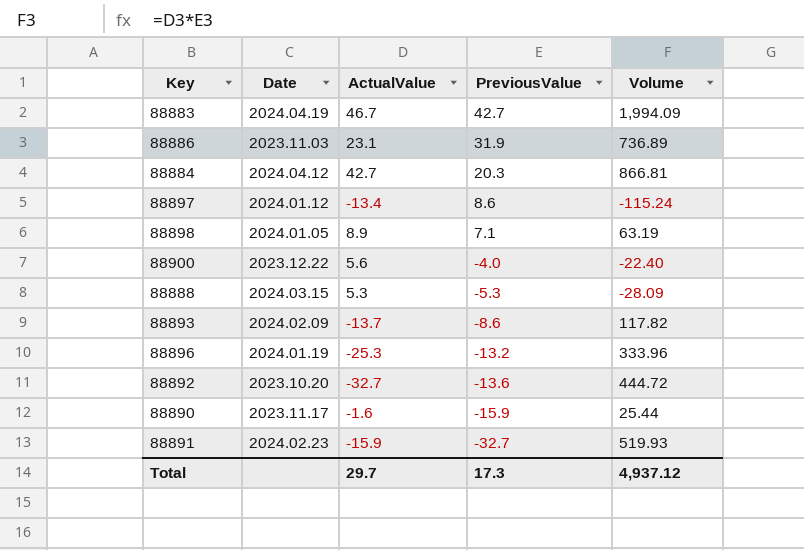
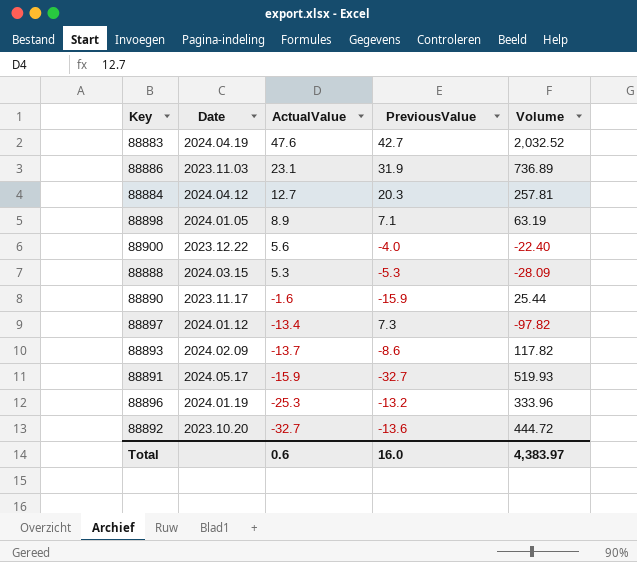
row order: PreviousValue descending -> ActualValue descending
88883 | ActualValue: 46.7 -> 47.6
88883 | Volume: 1,994.09 -> 2,032.52
88884 | ActualValue: 42.7 -> 12.7
88884 | Volume: 866.81 -> 257.81
88897 | PreviousValue: 8.6 -> 7.3
88897 | Volume: -115.24 -> -97.82
88891 | Date: 2024.02.23 -> 2024.05.17
Total | ActualValue: 29.7 -> 0.6
Total | PreviousValue: 17.3 -> 16.0
Total | Volume: 4,937.12 -> 4,383.97

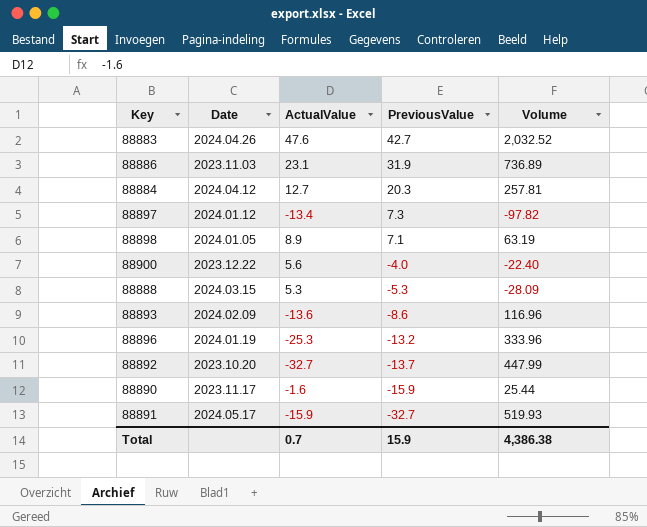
row order: ActualValue descending -> PreviousValue descending
88883 | Date: 2024.04.19 -> 2024.04.26
88893 | ActualValue: -13.7 -> -13.6
88893 | Volume: 117.82 -> 116.96
88892 | PreviousValue: -13.6 -> -13.7
88892 | Volume: 444.72 -> 447.99
Total | ActualValue: 0.6 -> 0.7
Total | PreviousValue: 16.0 -> 15.9
Total | Volume: 4,383.97 -> 4,386.38

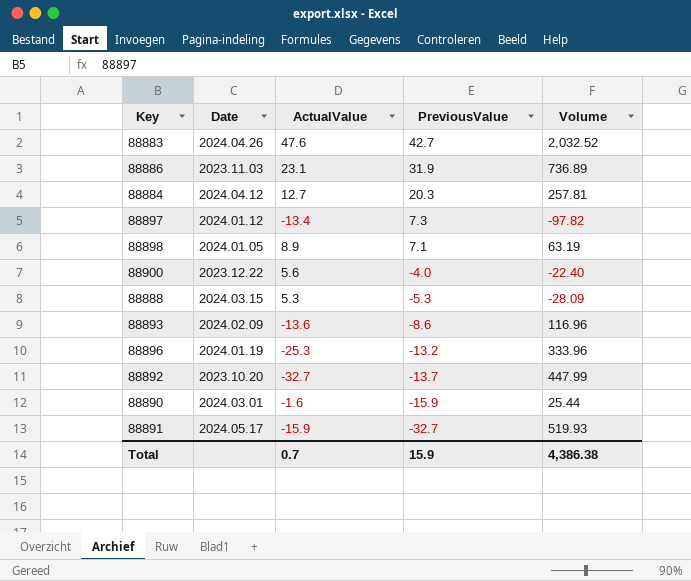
88890 | Date: 2023.11.17 -> 2024.03.01

